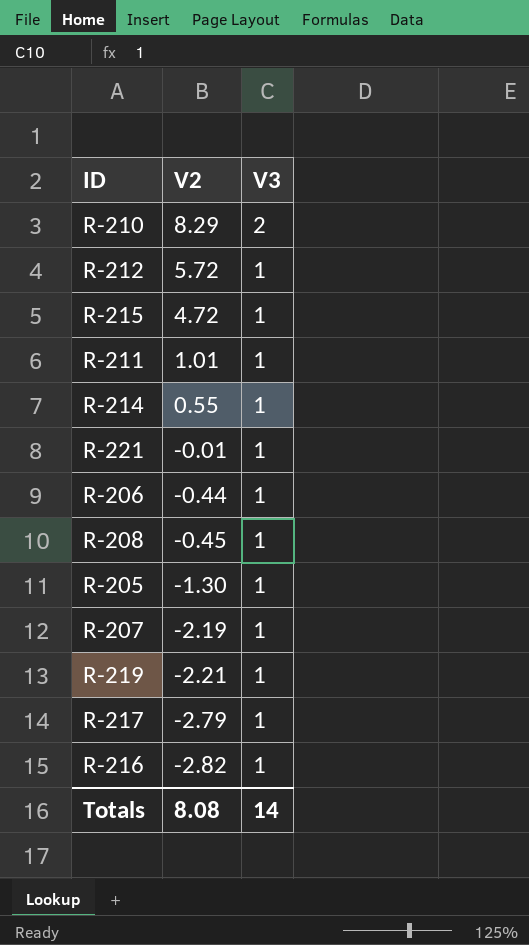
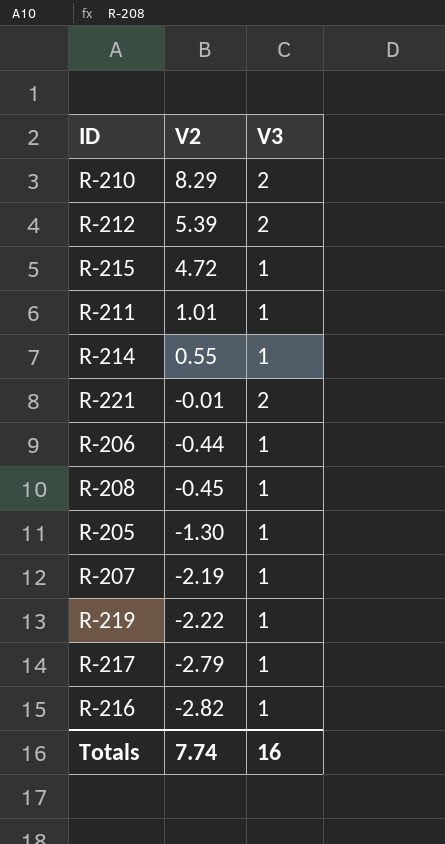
R-212 | V2: 5.72 -> 5.39
R-212 | V3: 1 -> 2
R-221 | V3: 1 -> 2
R-219 | V2: -2.21 -> -2.22
Totals | V2: 8.08 -> 7.74
Totals | V3: 14 -> 16

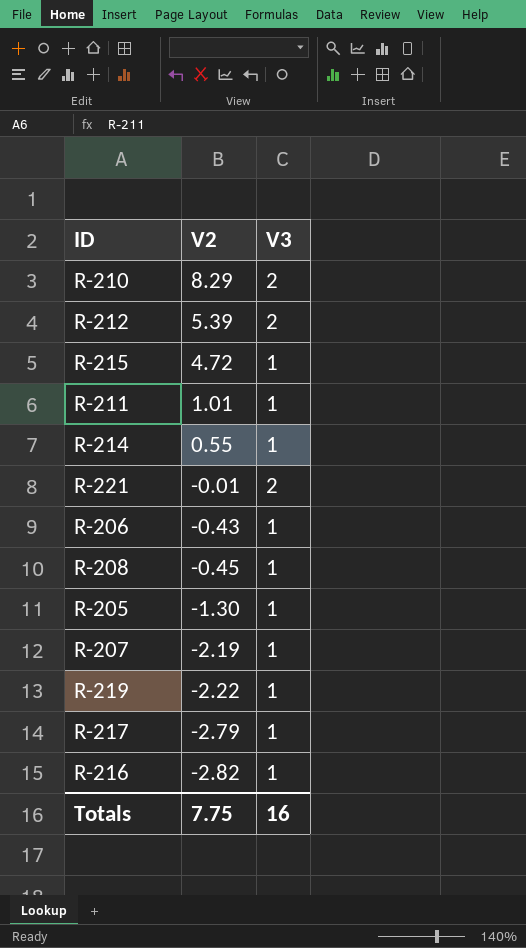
R-206 | V2: -0.44 -> -0.43
Totals | V2: 7.74 -> 7.75

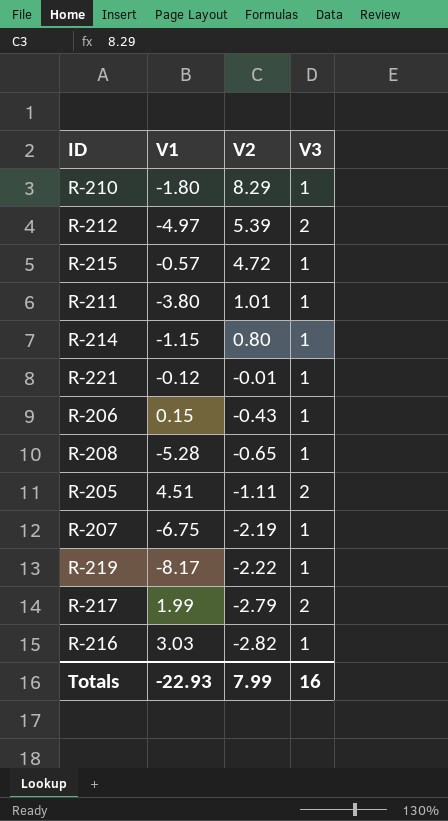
column V1 | position: none -> 2
R-210 | V3: 2 -> 1
R-214 | V2: 0.55 -> 0.80
R-221 | V3: 2 -> 1
R-208 | V2: -0.45 -> -0.65
R-205 | V2: -1.30 -> -1.11
R-205 | V3: 1 -> 2
R-217 | V3: 1 -> 2
Totals | V2: 7.75 -> 7.99

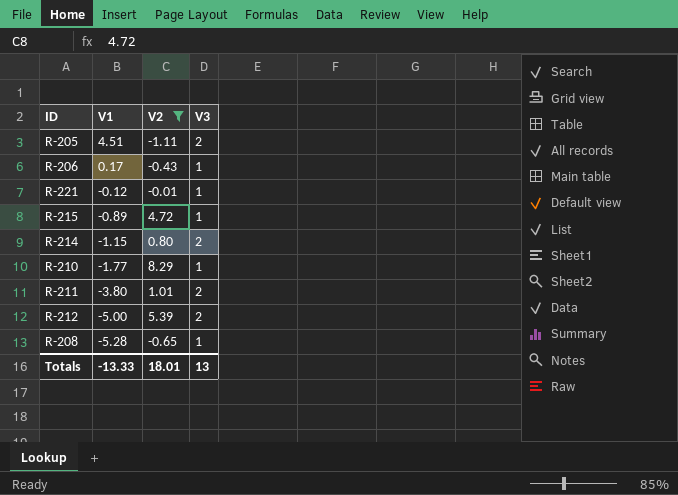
filter: none -> V2 >= -1.11
row order: V2 descending -> V1 descending
R-206 | V1: 0.15 -> 0.17
R-215 | V1: -0.57 -> -0.89
R-214 | V3: 1 -> 2
R-210 | V1: -1.80 -> -1.77
R-211 | V3: 1 -> 2
R-212 | V1: -4.97 -> -5.00
Totals | V1: -22.93 -> -13.33
Totals | V2: 7.99 -> 18.01
Totals | V3: 16 -> 13

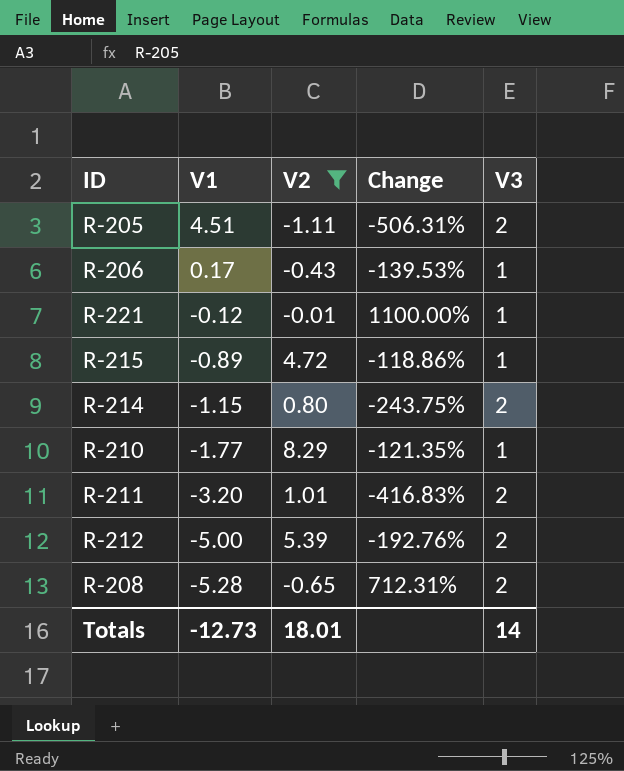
column Change | formula: none -> ([V1] - [V2]) / [V2]
R-211 | V1: -3.80 -> -3.20
R-208 | V3: 1 -> 2
Totals | V1: -13.33 -> -12.73
Totals | V3: 13 -> 14

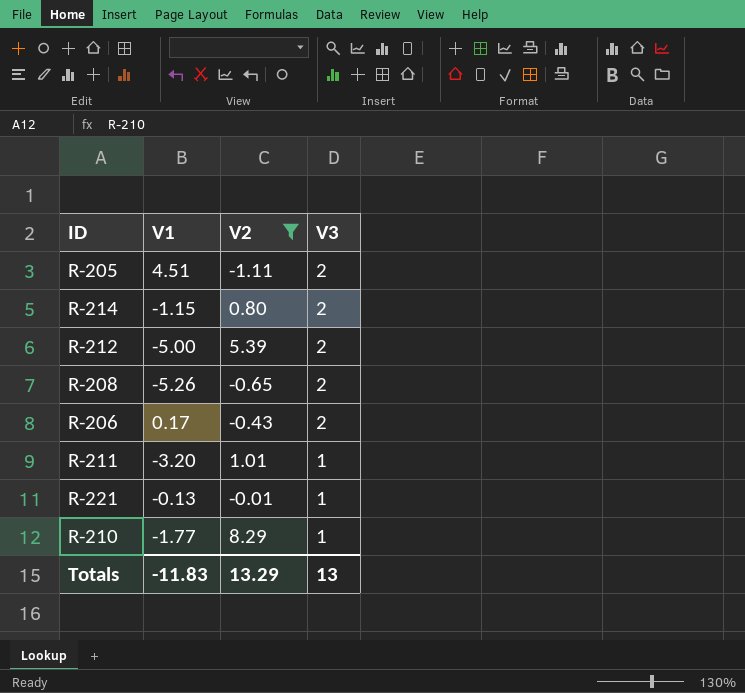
row order: V1 descending -> V3 descending
column Change | formula: ([V1] - [V2]) / [V2] -> none
row R-215: -0.89 | 4.72 | -118.86% | 1 -> none
R-208 | V1: -5.28 -> -5.26
R-206 | V3: 1 -> 2
R-211 | V3: 2 -> 1
R-221 | V1: -0.12 -> -0.13
Totals | V1: -12.73 -> -11.83
Totals | V2: 18.01 -> 13.29
Totals | V3: 14 -> 13

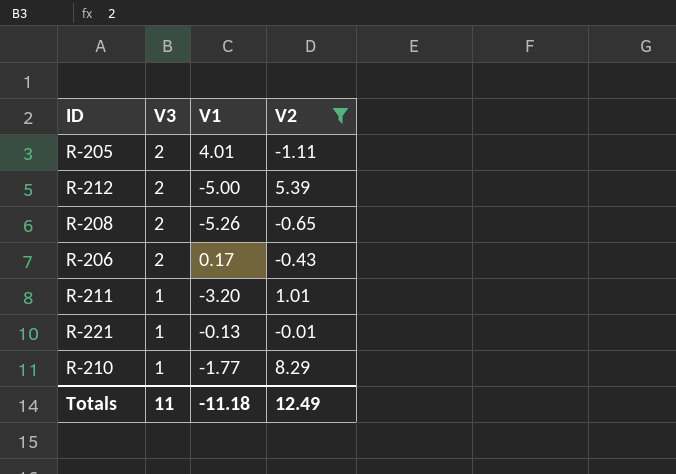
column V3 | position: 4 -> 2
row R-214: -1.15 | 0.80 | 2 -> none
R-205 | V1: 4.51 -> 4.01
Totals | V3: 13 -> 11
Totals | V1: -11.83 -> -11.18
Totals | V2: 13.29 -> 12.49

